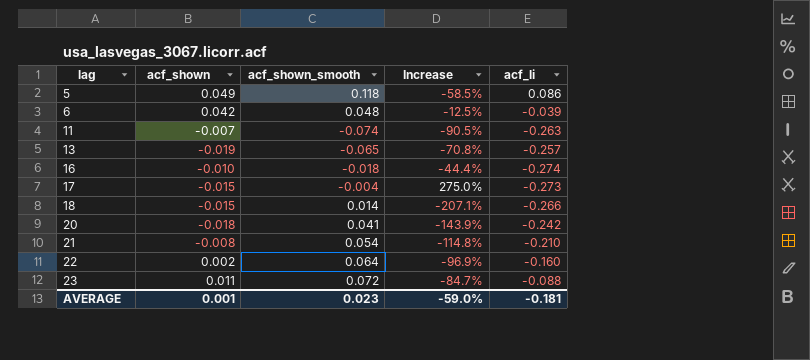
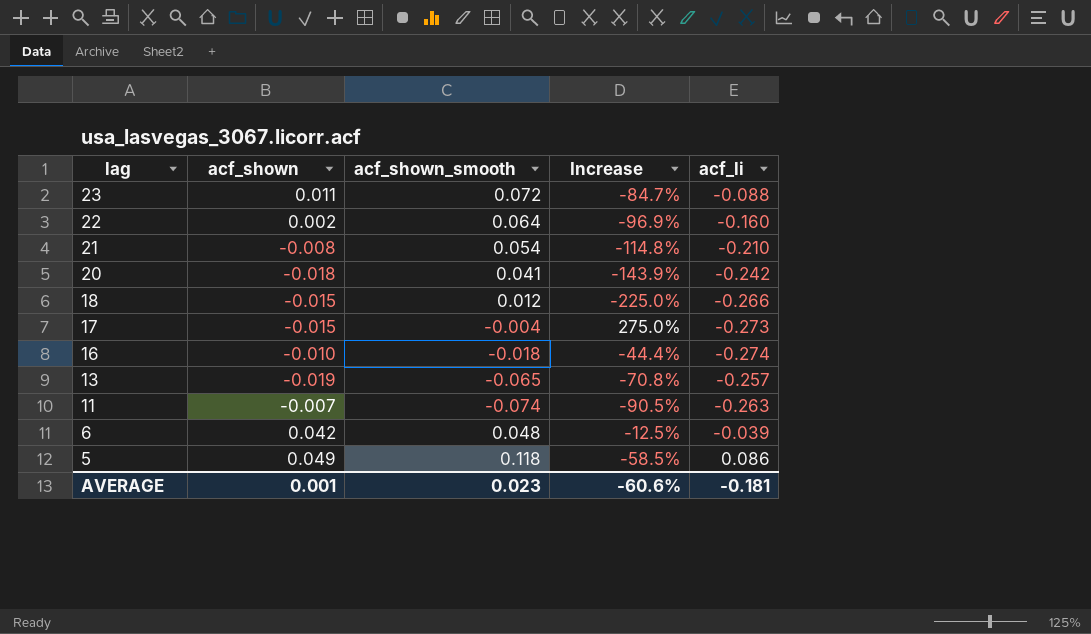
row order: lag ascending -> lag descending
18 | acf_shown_smooth: 0.014 -> 0.012
18 | Increase: -207.1% -> -225.0%
AVERAGE | Increase: -59.0% -> -60.6%

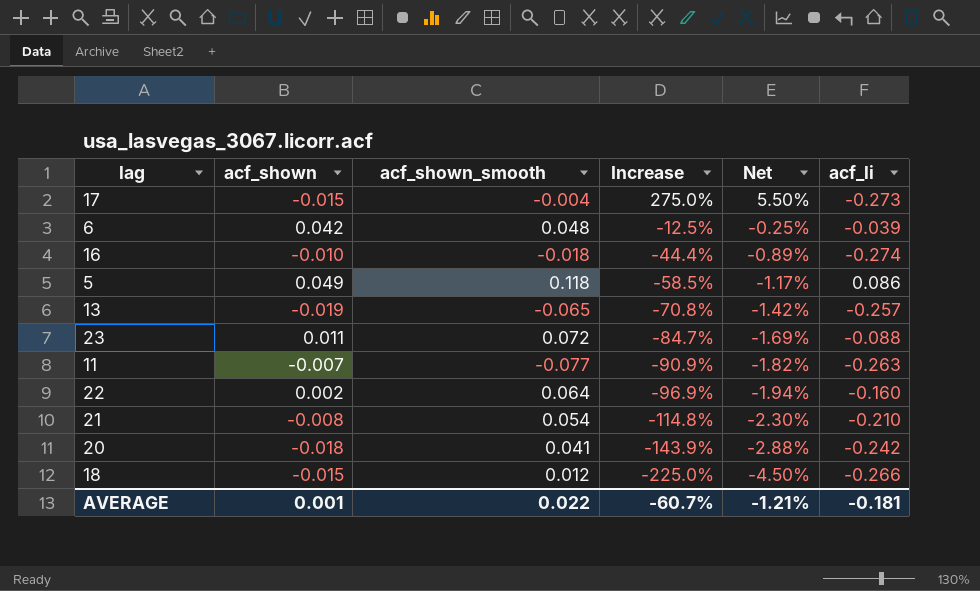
row order: lag descending -> Increase descending
column Net | formula: none -> [Increase] * 0.02
11 | acf_shown_smooth: -0.074 -> -0.077
11 | Increase: -90.5% -> -90.9%
AVERAGE | acf_shown_smooth: 0.023 -> 0.022
AVERAGE | Increase: -60.6% -> -60.7%

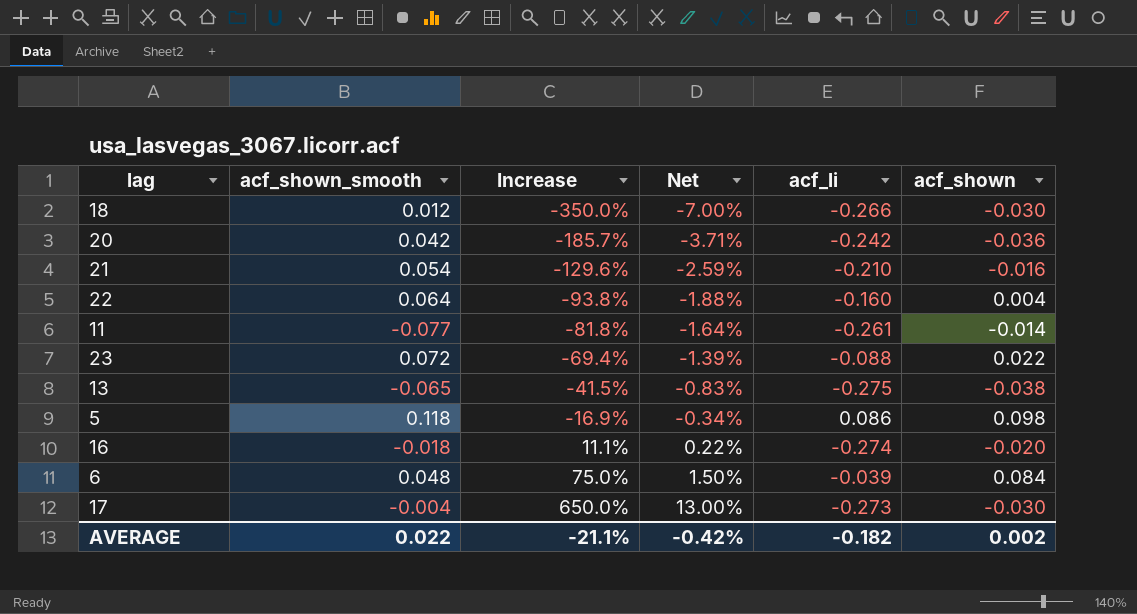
row order: Increase descending -> Increase ascending
column acf_shown | position: 2 -> 6
18 | Increase: -225.0% -> -350.0%
18 | Net: -4.50% -> -7.00%
18 | acf_shown: -0.015 -> -0.030
20 | acf_shown_smooth: 0.041 -> 0.042
20 | Increase: -143.9% -> -185.7%
20 | Net: -2.88% -> -3.71%
20 | acf_shown: -0.018 -> -0.036
21 | Increase: -114.8% -> -129.6%
21 | Net: -2.30% -> -2.59%
21 | acf_shown: -0.008 -> -0.016
22 | Increase: -96.9% -> -93.8%
22 | Net: -1.94% -> -1.88%
22 | acf_shown: 0.002 -> 0.004
11 | Increase: -90.9% -> -81.8%
11 | Net: -1.82% -> -1.64%
11 | acf_li: -0.263 -> -0.261
11 | acf_shown: -0.007 -> -0.014
23 | Increase: -84.7% -> -69.4%
23 | Net: -1.69% -> -1.39%
23 | acf_shown: 0.011 -> 0.022
13 | Increase: -70.8% -> -41.5%
13 | Net: -1.42% -> -0.83%
13 | acf_li: -0.257 -> -0.275
13 | acf_shown: -0.019 -> -0.038
5 | Increase: -58.5% -> -16.9%
5 | Net: -1.17% -> -0.34%
5 | acf_shown: 0.049 -> 0.098
16 | Increase: -44.4% -> 11.1%
16 | Net: -0.89% -> 0.22%
16 | acf_shown: -0.010 -> -0.020
6 | Increase: -12.5% -> 75.0%
6 | Net: -0.25% -> 1.50%
6 | acf_shown: 0.042 -> 0.084
17 | Increase: 275.0% -> 650.0%
17 | Net: 5.50% -> 13.00%
17 | acf_shown: -0.015 -> -0.030
AVERAGE | Increase: -60.7% -> -21.1%
AVERAGE | Net: -1.21% -> -0.42%
AVERAGE | acf_li: -0.181 -> -0.182
AVERAGE | acf_shown: 0.001 -> 0.002

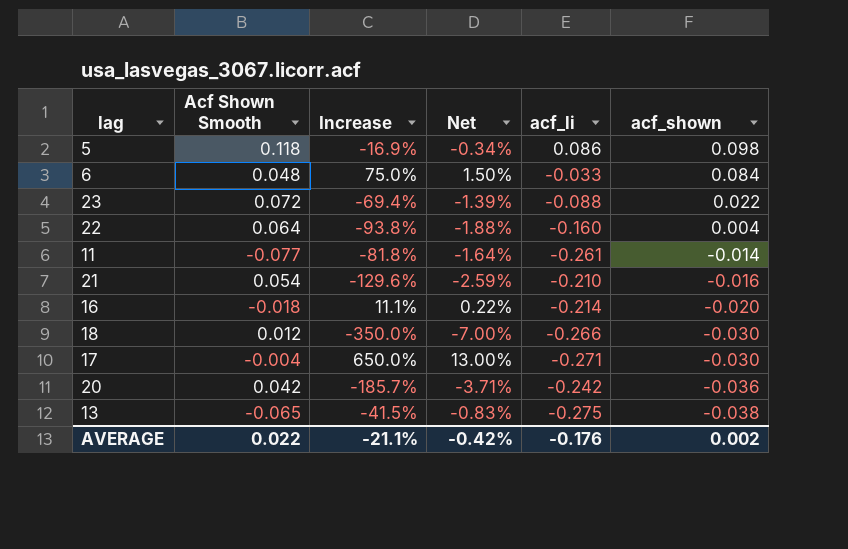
row order: Increase ascending -> acf_shown descending
column name: acf_shown_smooth -> Acf Shown Smooth
6 | acf_li: -0.039 -> -0.033
16 | acf_li: -0.274 -> -0.214
17 | acf_li: -0.273 -> -0.271
AVERAGE | acf_li: -0.182 -> -0.176

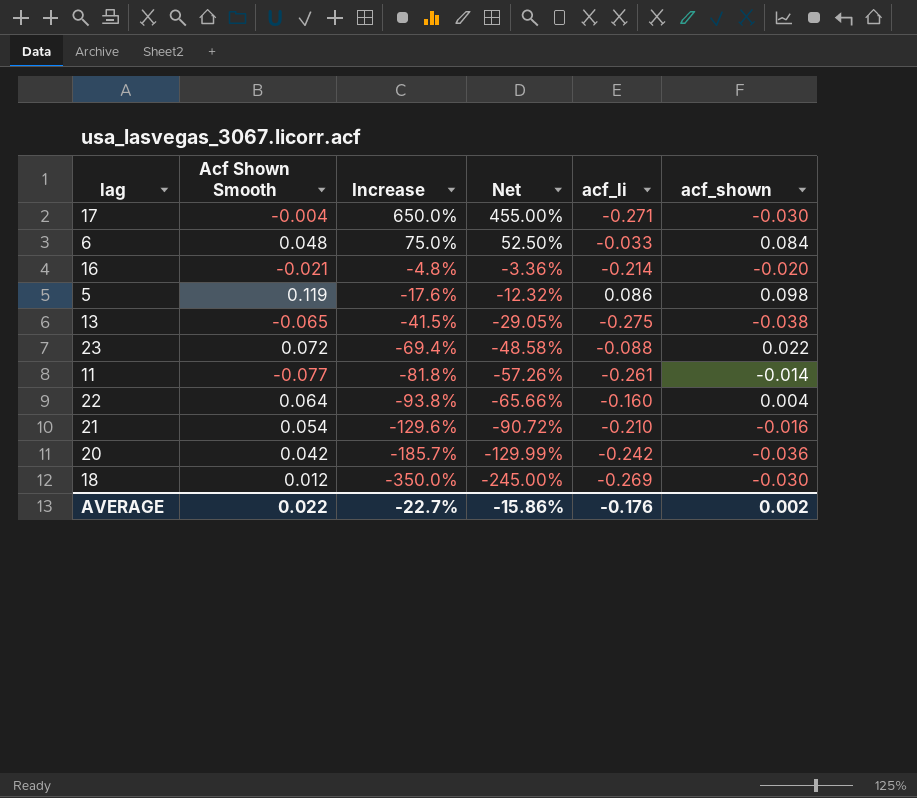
row order: acf_shown descending -> Increase descending
column Net | formula: [Increase] * 0.02 -> [Increase] * 0.7
16 | Acf Shown Smooth: -0.018 -> -0.021
16 | Increase: 11.1% -> -4.8%
5 | Acf Shown Smooth: 0.118 -> 0.119
5 | Increase: -16.9% -> -17.6%
18 | acf_li: -0.266 -> -0.269
AVERAGE | Increase: -21.1% -> -22.7%
AVERAGE | Net: -0.42% -> -15.86%

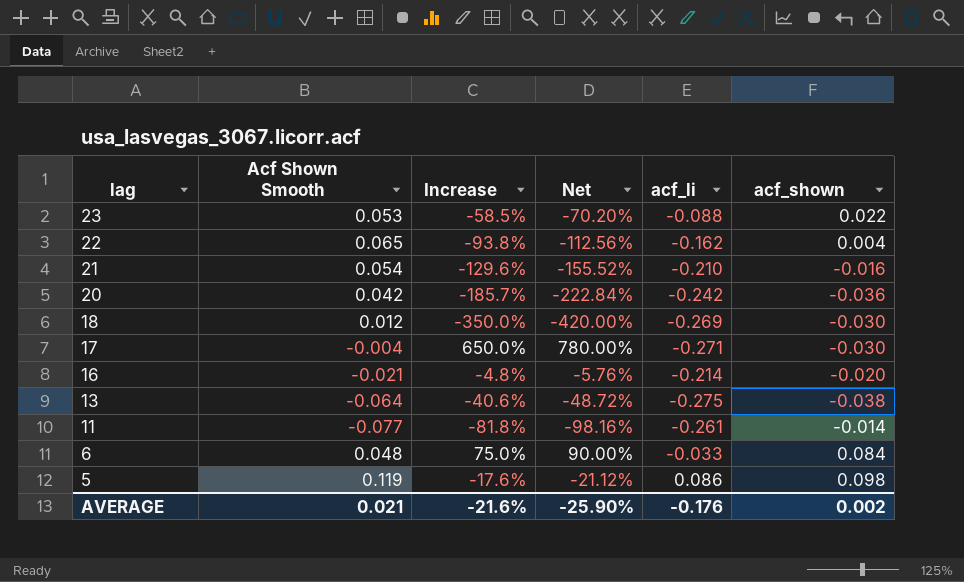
row order: Increase descending -> lag descending
column Net | formula: [Increase] * 0.7 -> [Increase] * 1.2
23 | Acf Shown Smooth: 0.072 -> 0.053
23 | Increase: -69.4% -> -58.5%
22 | Acf Shown Smooth: 0.064 -> 0.065
22 | acf_li: -0.160 -> -0.162
13 | Acf Shown Smooth: -0.065 -> -0.064
13 | Increase: -41.5% -> -40.6%
AVERAGE | Acf Shown Smooth: 0.022 -> 0.021
AVERAGE | Increase: -22.7% -> -21.6%
AVERAGE | Net: -15.86% -> -25.90%

